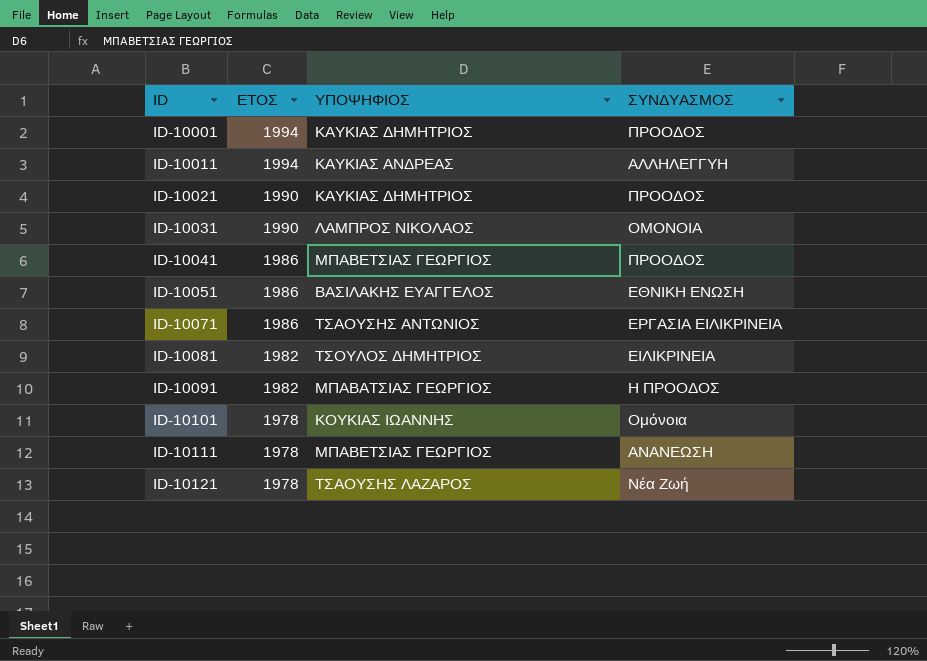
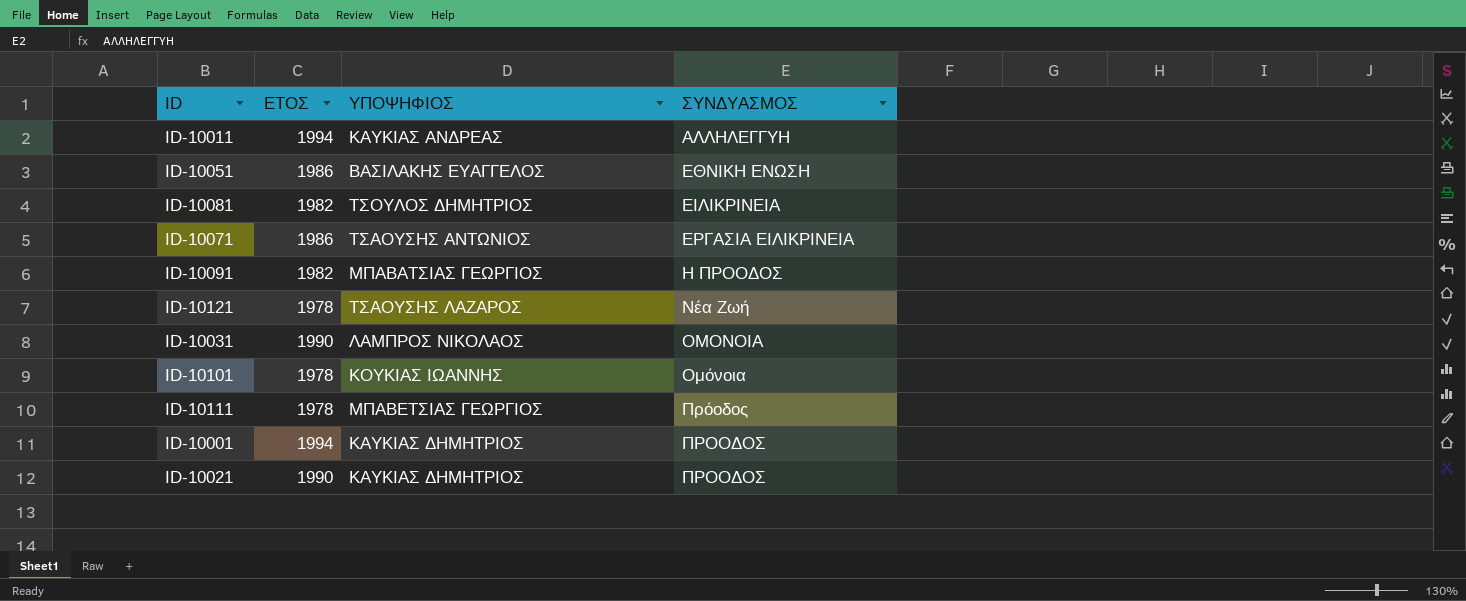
row order: ID ascending -> ΣΥΝΔΥΑΣΜΟΣ ascending
row ID-10041: 1986 | ΜΠΑΒΕΤΣΙΑΣ ΓΕΩΡΓΙΟΣ | ΠΡΟΟΔΟΣ -> none
ID-10111 | ΣΥΝΔΥΑΣΜΟΣ: ΑΝΑΝΕΩΣΗ -> Πρόοδος

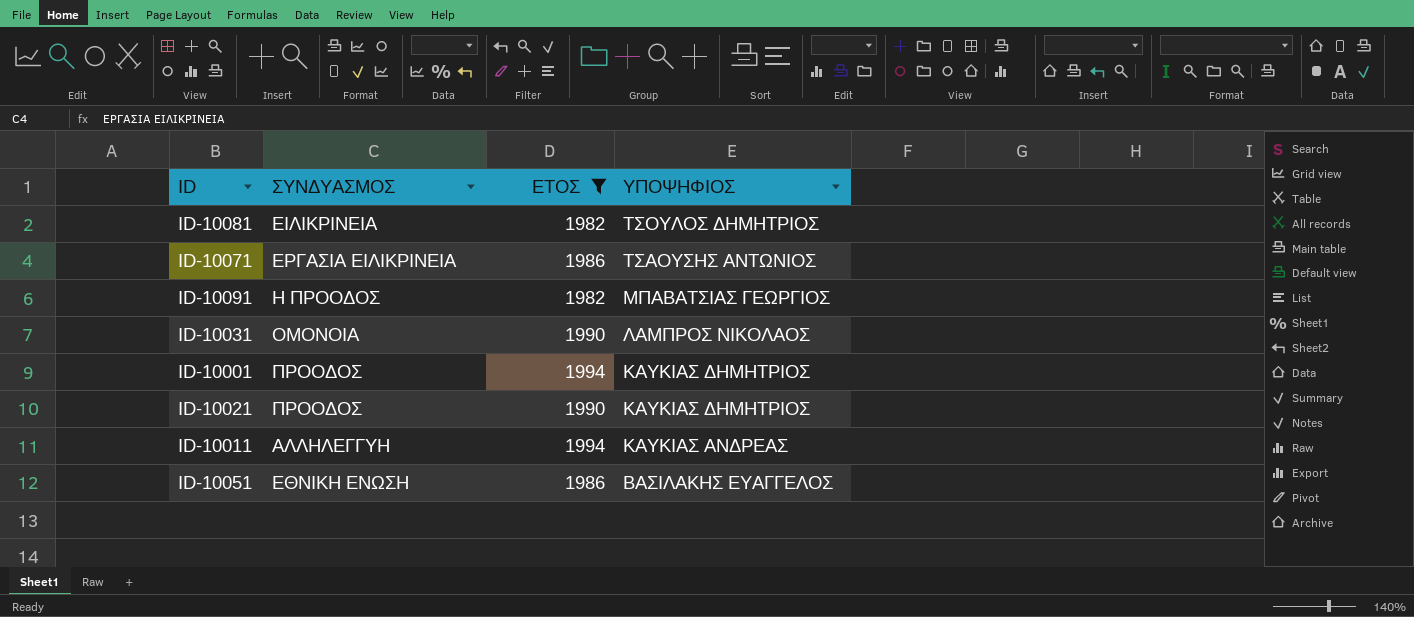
filter: none -> ΕΤΟΣ != 1978
row order: ΣΥΝΔΥΑΣΜΟΣ ascending -> ΥΠΟΨΗΦΙΟΣ descending
column ΣΥΝΔΥΑΣΜΟΣ | position: 4 -> 2

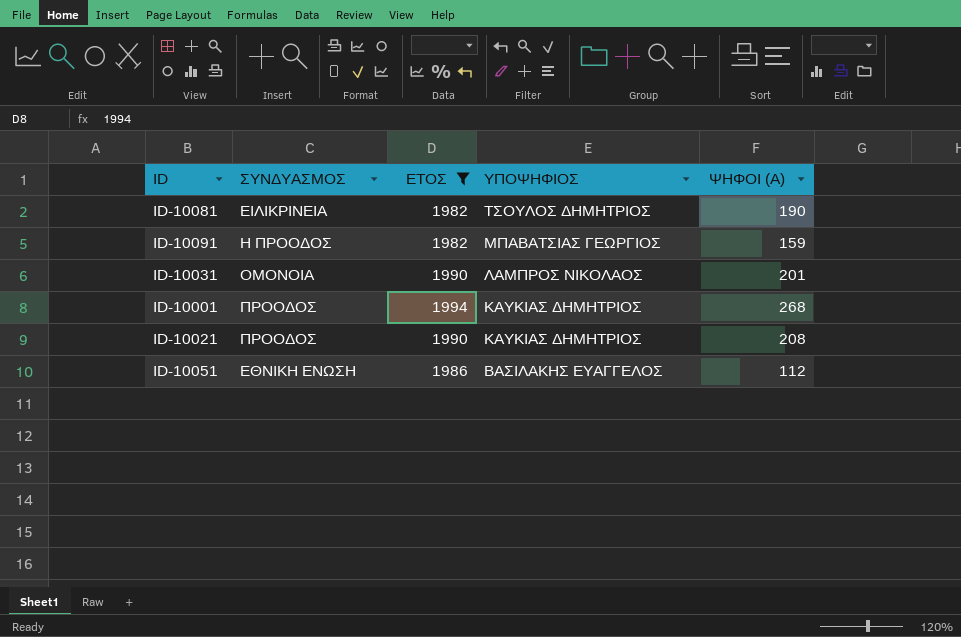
column ΨΗΦΟΙ (Α) | position: none -> 5
row ID-10071: ΕΡΓΑΣΙΑ ΕΙΛΙΚΡΙΝΕΙΑ | 1986 | ΤΣΑΟΥΣΗΣ ΑΝΤΩΝΙΟΣ -> none
row ID-10011: ΑΛΛΗΛΕΓΓΥΗ | 1994 | ΚΑΥΚΙΑΣ ΑΝΔΡΕΑΣ -> none

